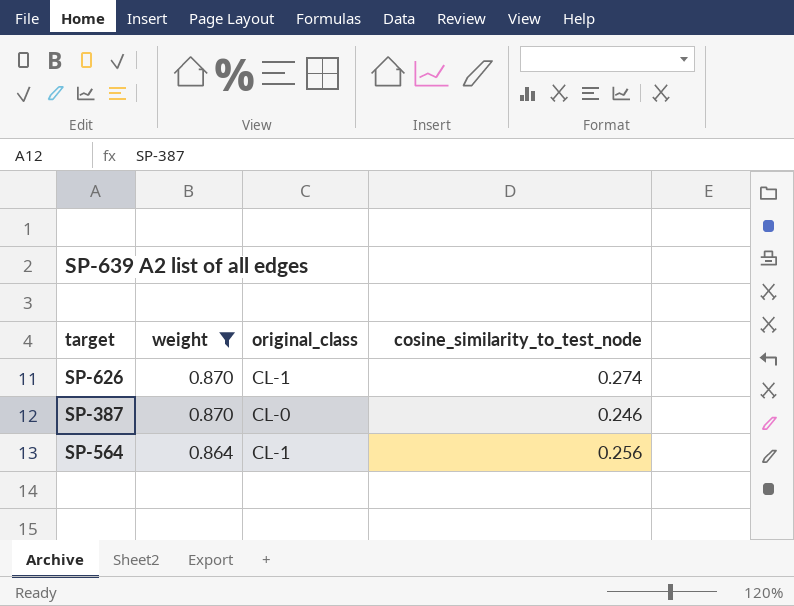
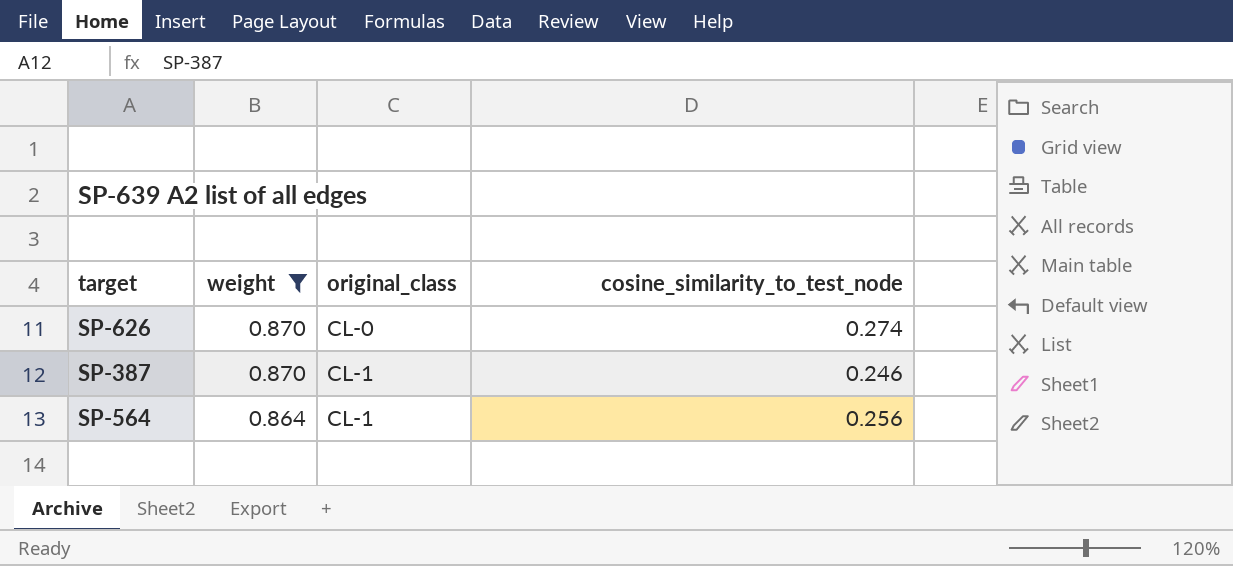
SP-626 | original_class: CL-1 -> CL-0
SP-387 | original_class: CL-0 -> CL-1

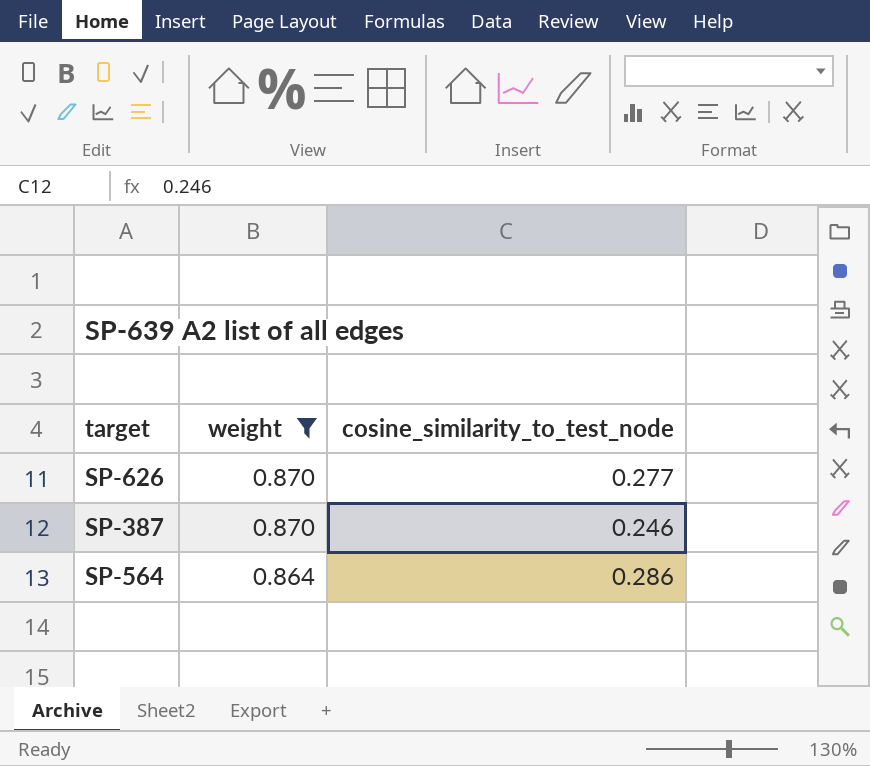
column original_class | position: 3 -> none
SP-626 | cosine_similarity_to_test_node: 0.274 -> 0.277
SP-564 | cosine_similarity_to_test_node: 0.256 -> 0.286

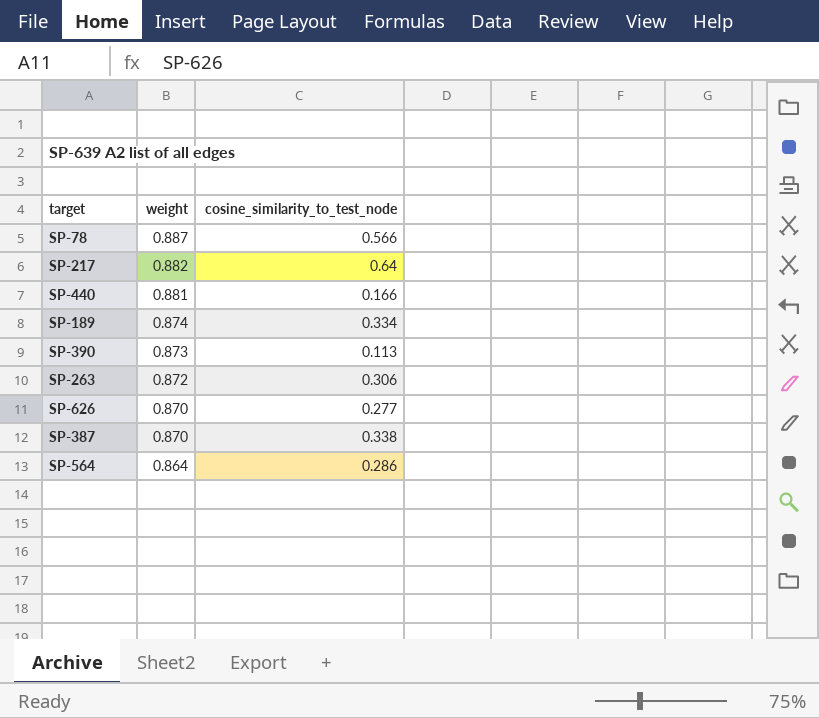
filter: weight <= 0.870 -> none
SP-387 | cosine_similarity_to_test_node: 0.246 -> 0.338

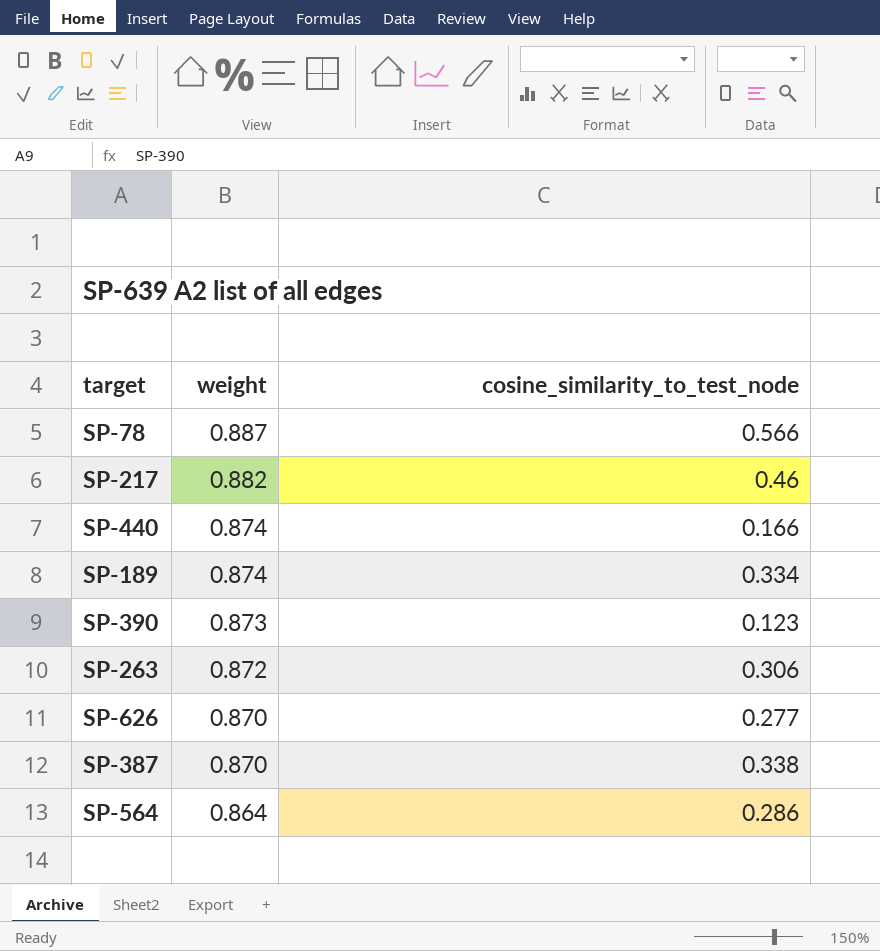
SP-217 | cosine_similarity_to_test_node: 0.64 -> 0.46
SP-440 | weight: 0.881 -> 0.874
SP-390 | cosine_similarity_to_test_node: 0.113 -> 0.123

